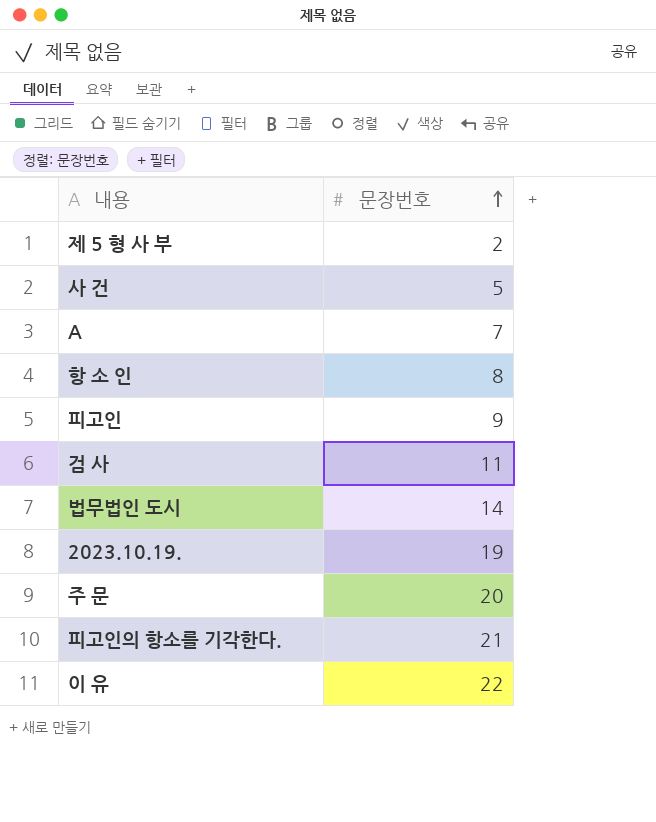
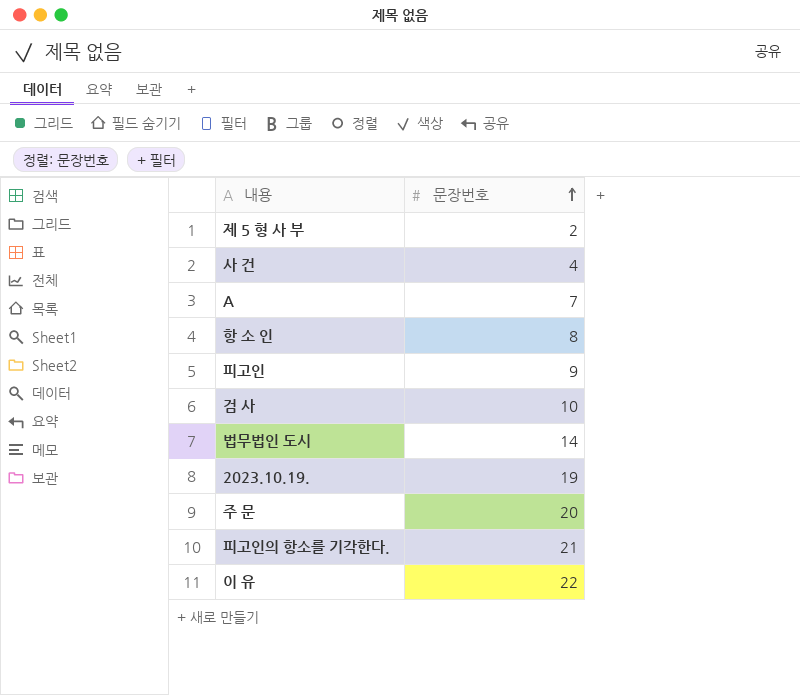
사 건 | 문장번호: 5 -> 4
검 사 | 문장번호: 11 -> 10

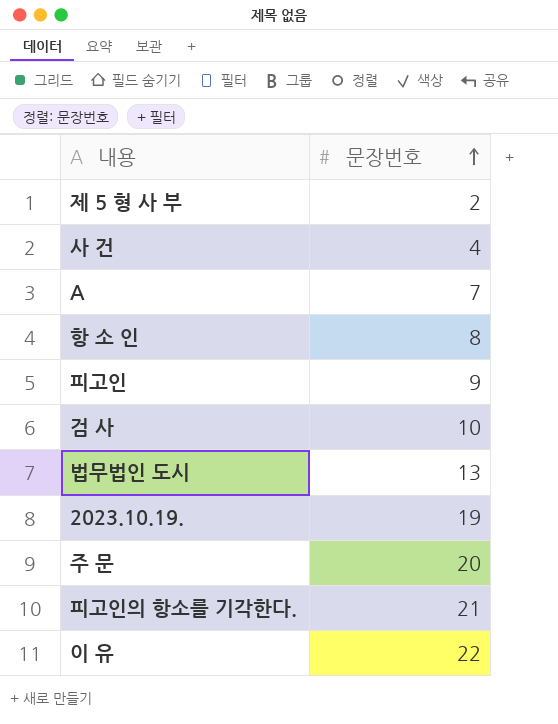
법무법인 도시 | 문장번호: 14 -> 13

